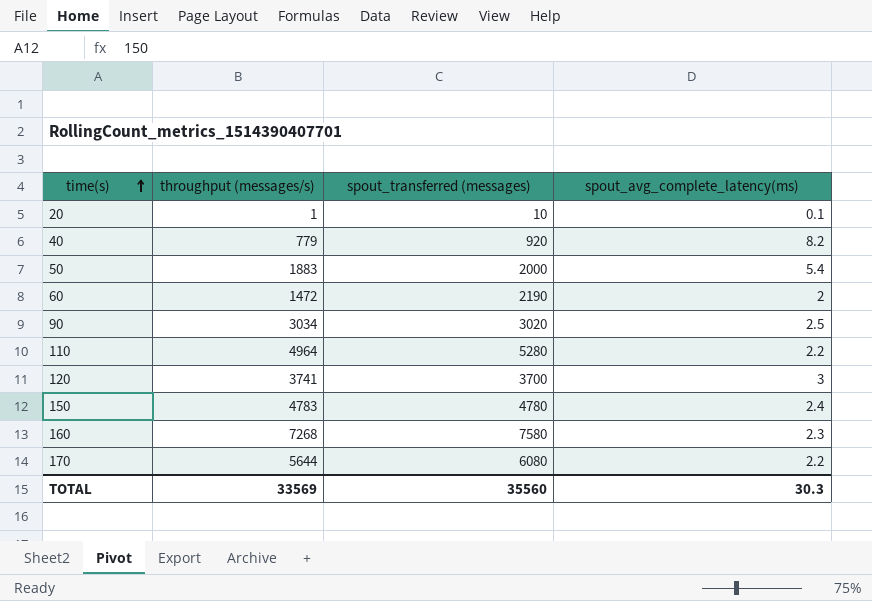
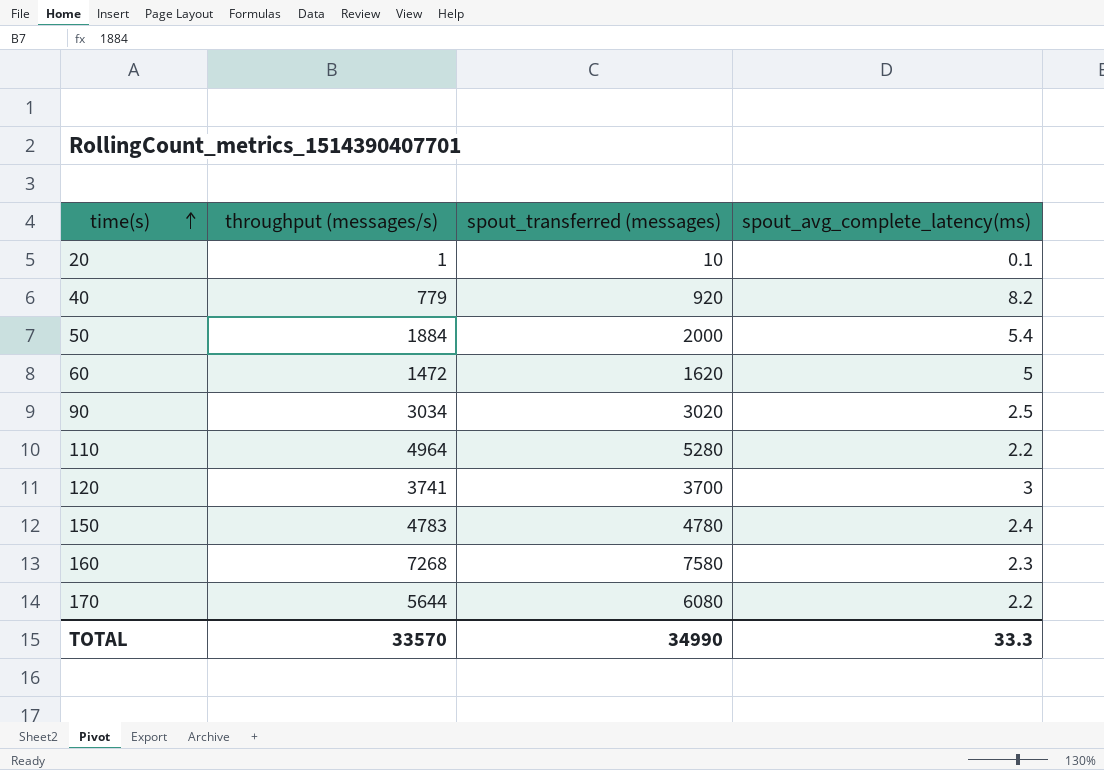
50 | throughput (messages/s): 1883 -> 1884
60 | spout_transferred (messages): 2190 -> 1620
60 | spout_avg_complete_latency(ms): 2 -> 5
TOTAL | throughput (messages/s): 33569 -> 33570
TOTAL | spout_transferred (messages): 35560 -> 34990
TOTAL | spout_avg_complete_latency(ms): 30.3 -> 33.3

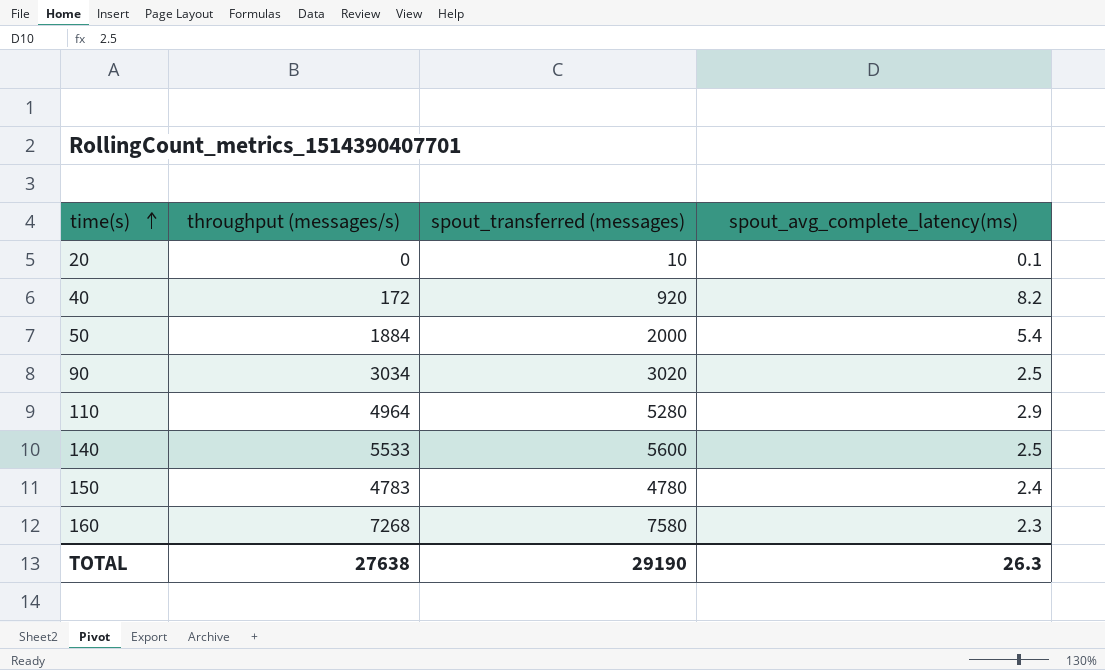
row 60: 1472 | 1620 | 5 -> none
row 120: 3741 | 3700 | 3 -> none
row 170: 5644 | 6080 | 2.2 -> none
20 | throughput (messages/s): 1 -> 0
40 | throughput (messages/s): 779 -> 172
110 | spout_avg_complete_latency(ms): 2.2 -> 2.9
row 140: none -> 5533 | 5600 | 2.5
TOTAL | throughput (messages/s): 33570 -> 27638
TOTAL | spout_transferred (messages): 34990 -> 29190
TOTAL | spout_avg_complete_latency(ms): 33.3 -> 26.3

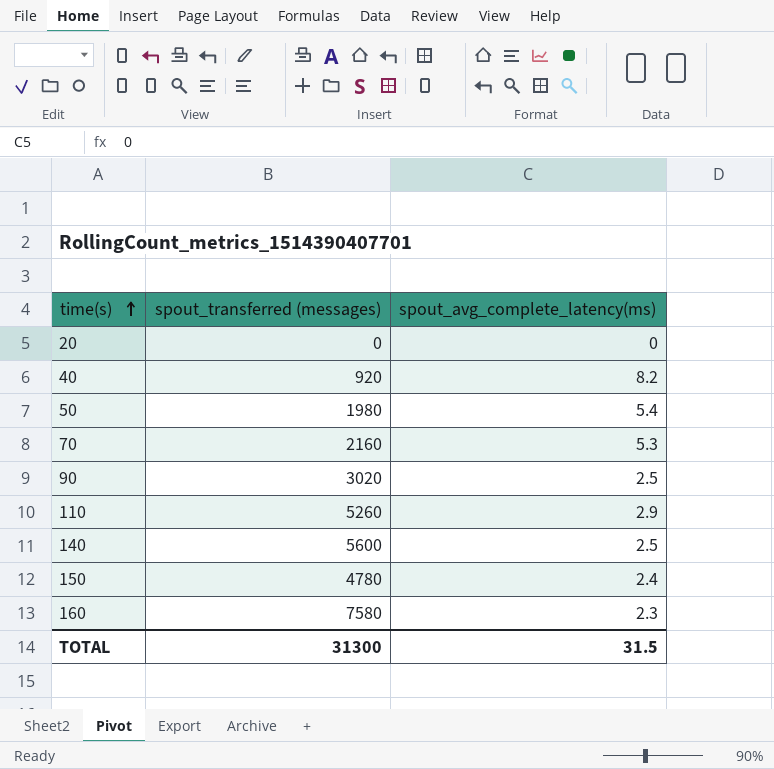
column throughput (messages/s) | position: 2 -> none
20 | spout_transferred (messages): 10 -> 0
20 | spout_avg_complete_latency(ms): 0.1 -> 0
50 | spout_transferred (messages): 2000 -> 1980
row 70: none -> 2160 | 5.3
110 | spout_transferred (messages): 5280 -> 5260
TOTAL | spout_transferred (messages): 29190 -> 31300
TOTAL | spout_avg_complete_latency(ms): 26.3 -> 31.5

